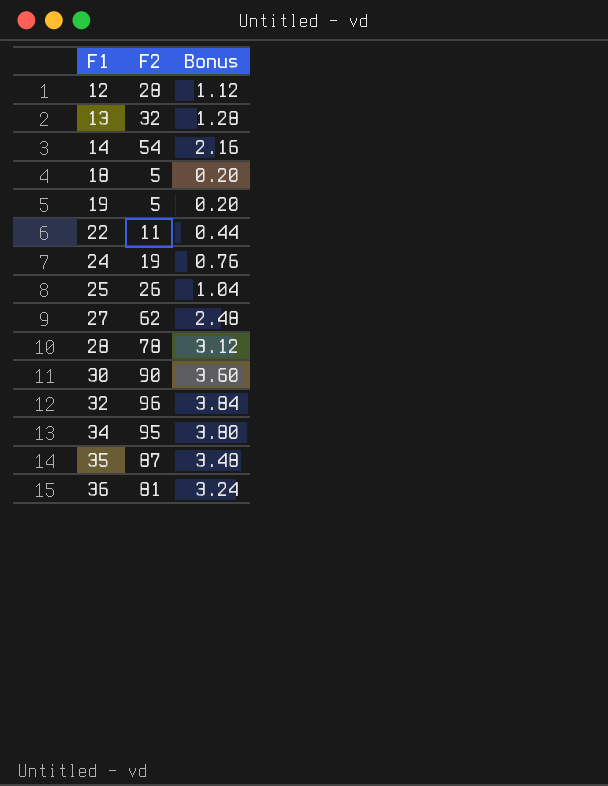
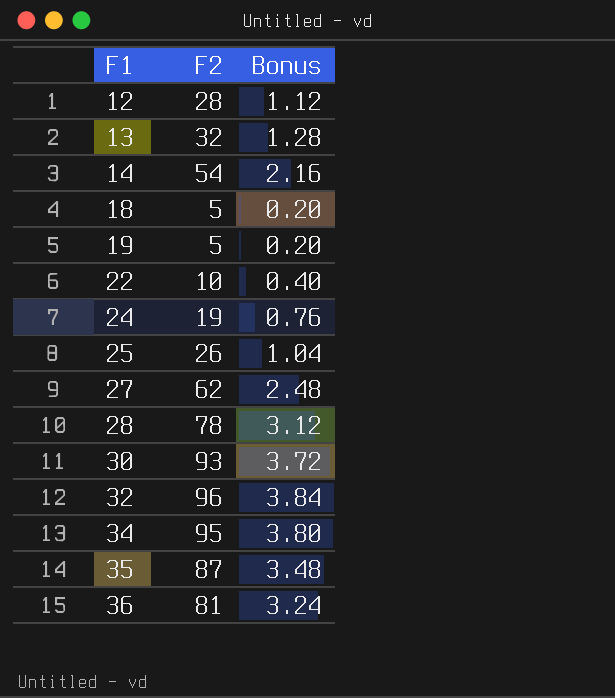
22 | F2: 11 -> 10
22 | Bonus: 0.44 -> 0.40
30 | F2: 90 -> 93
30 | Bonus: 3.60 -> 3.72

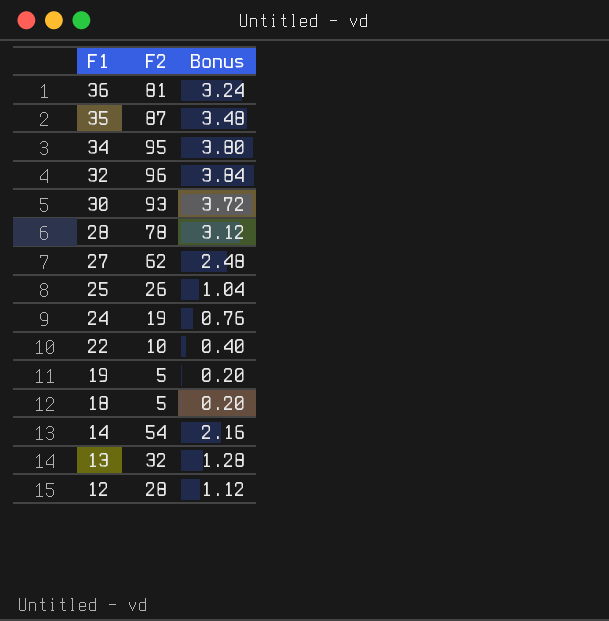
row order: F1 ascending -> F1 descending

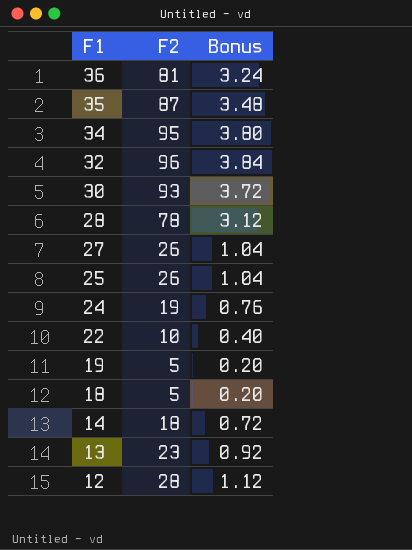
27 | F2: 62 -> 26
27 | Bonus: 2.48 -> 1.04
14 | F2: 54 -> 18
14 | Bonus: 2.16 -> 0.72
13 | F2: 32 -> 23
13 | Bonus: 1.28 -> 0.92

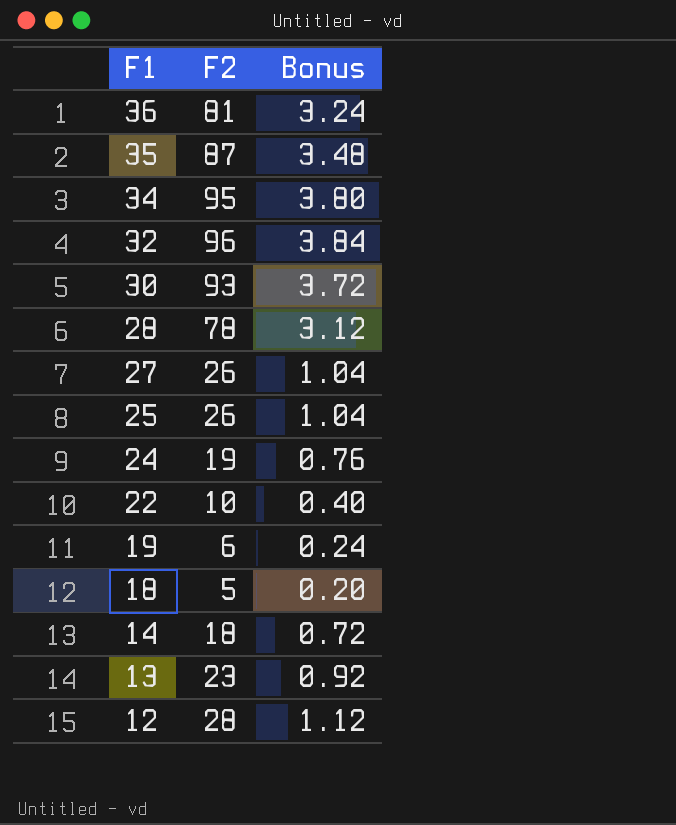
19 | F2: 5 -> 6
19 | Bonus: 0.20 -> 0.24

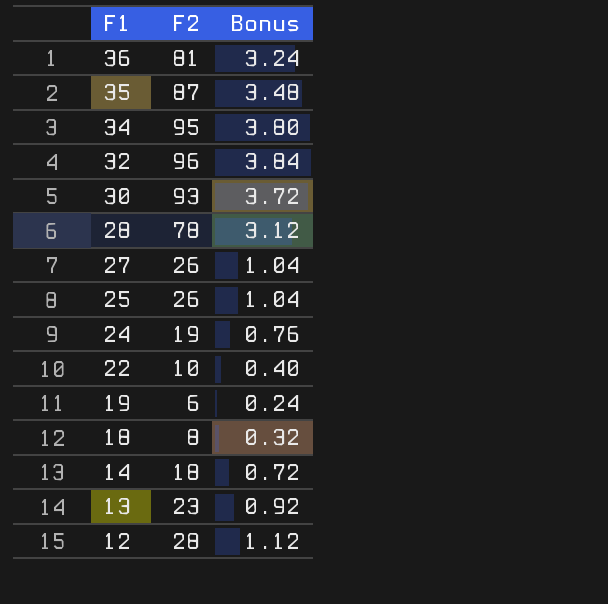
18 | F2: 5 -> 8
18 | Bonus: 0.20 -> 0.32

